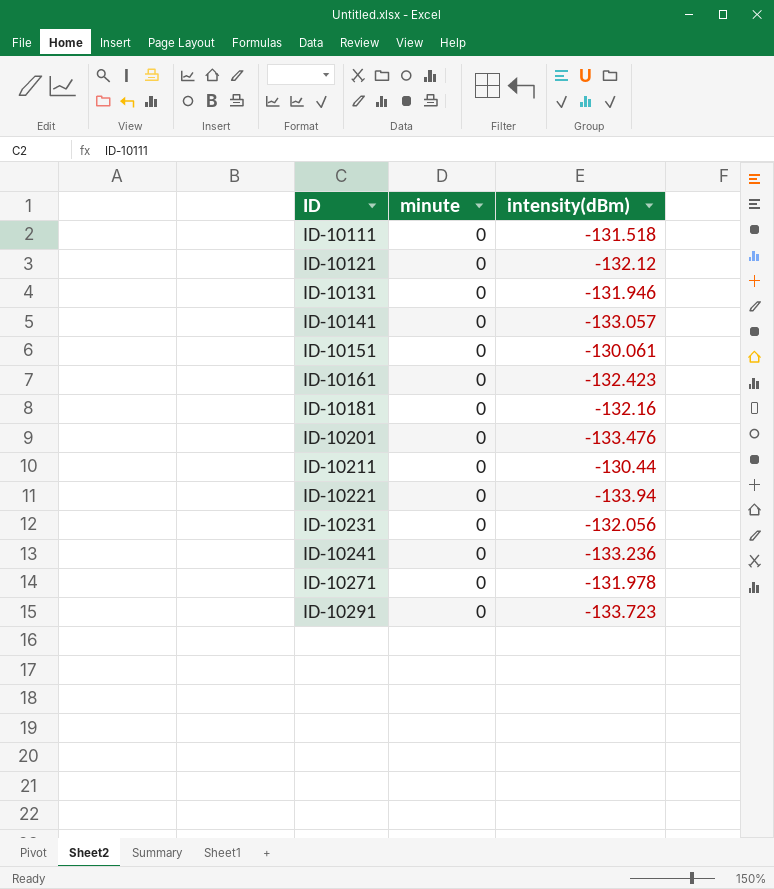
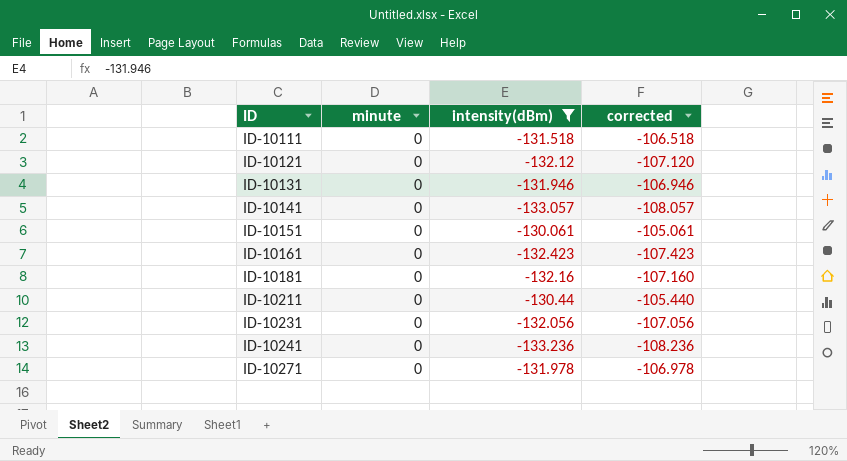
filter: none -> intensity(dBm) >= -133.236
column corrected | formula: none -> [intensity(dBm)] + 25

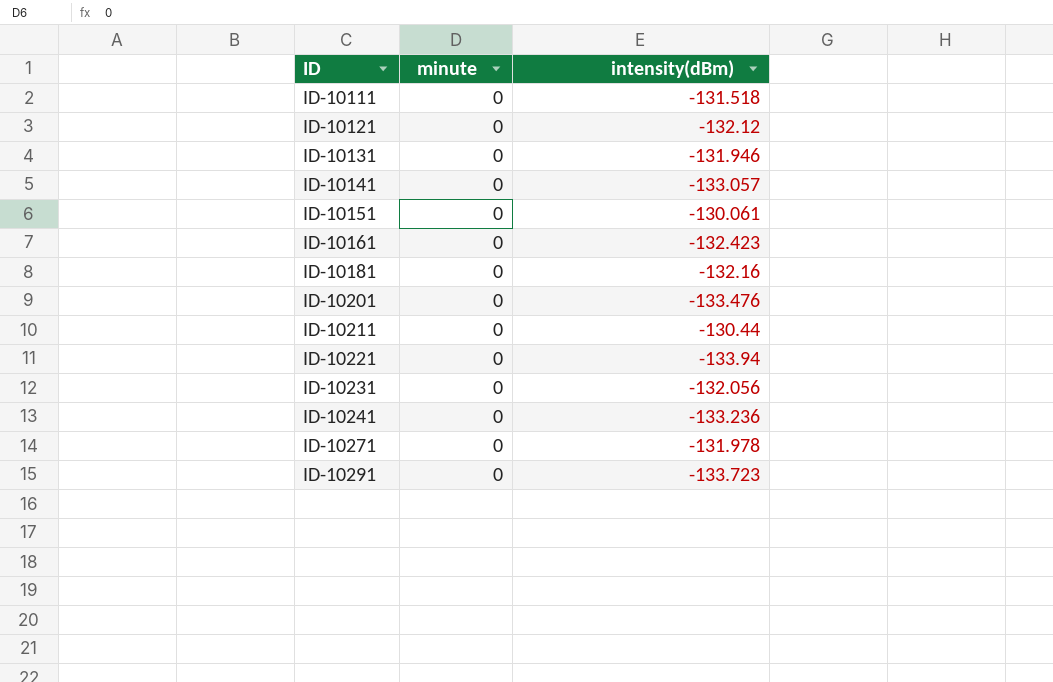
filter: intensity(dBm) >= -133.236 -> none
column corrected | formula: [intensity(dBm)] + 25 -> none

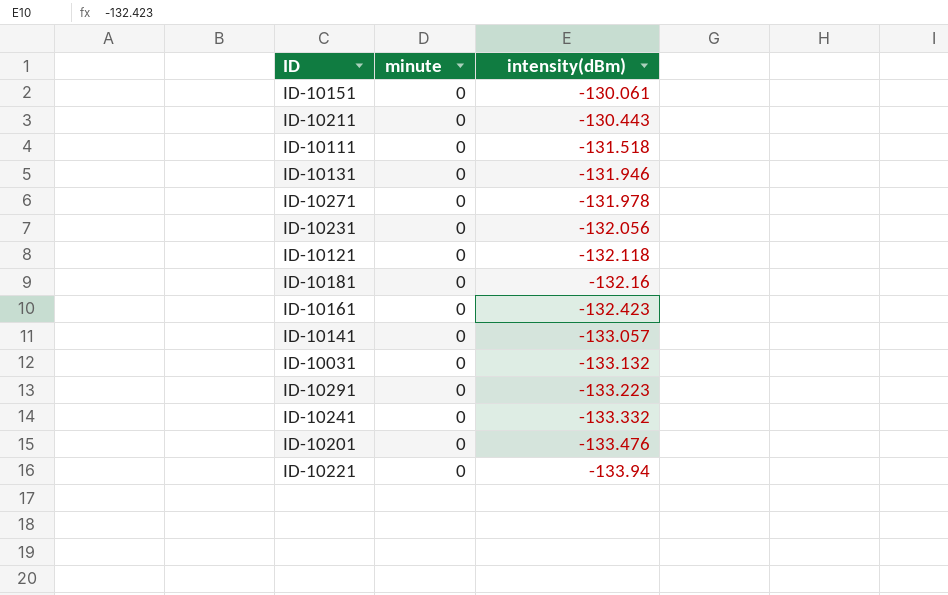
row order: ID ascending -> intensity(dBm) descending
ID-10211 | intensity(dBm): -130.44 -> -130.443
ID-10121 | intensity(dBm): -132.12 -> -132.118
row ID-10031: none -> 0 | -133.132
ID-10291 | intensity(dBm): -133.723 -> -133.223
ID-10241 | intensity(dBm): -133.236 -> -133.332

